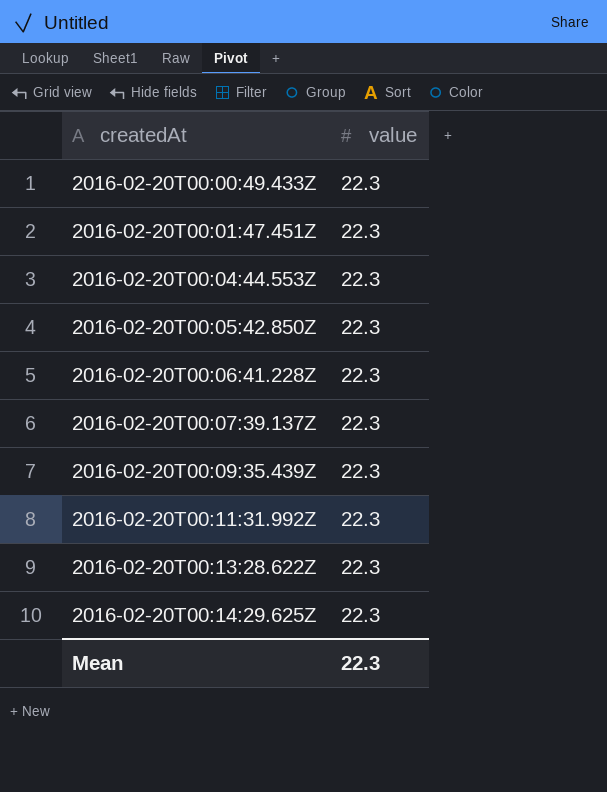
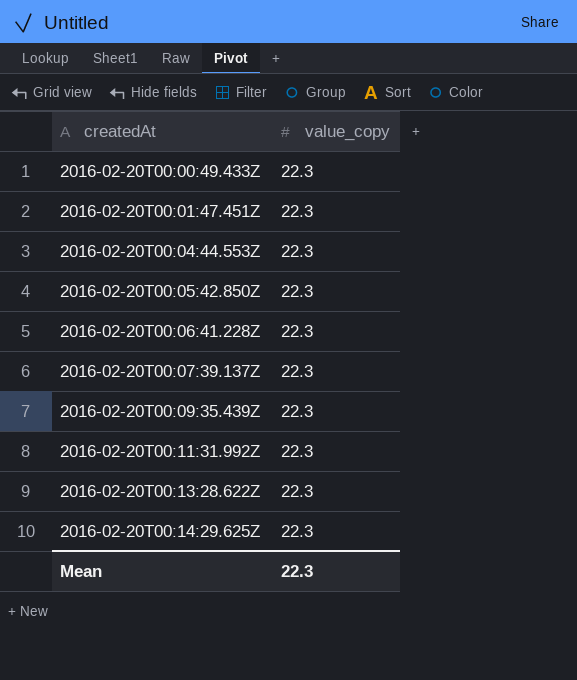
column name: value -> value_copy

